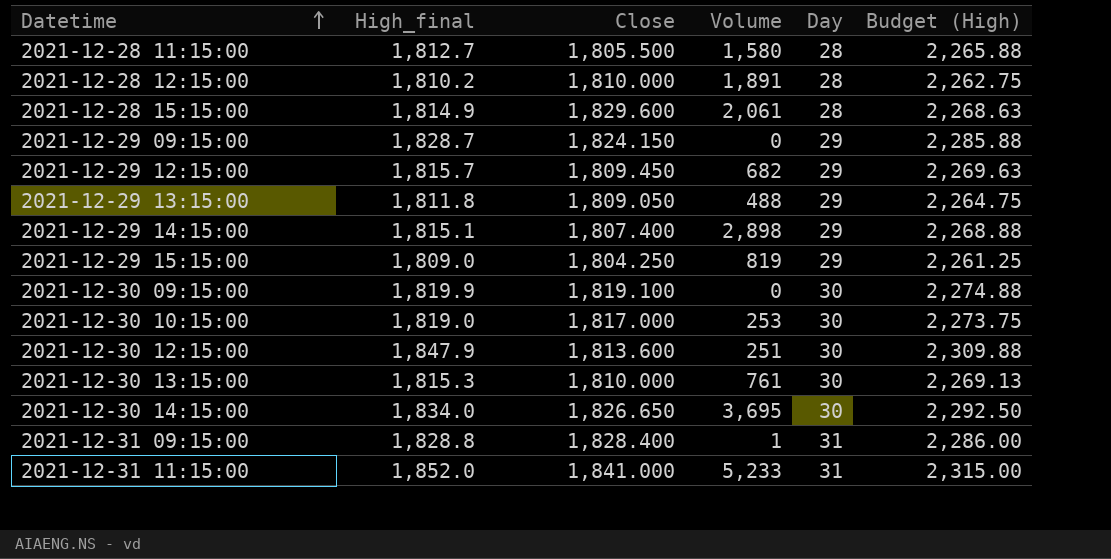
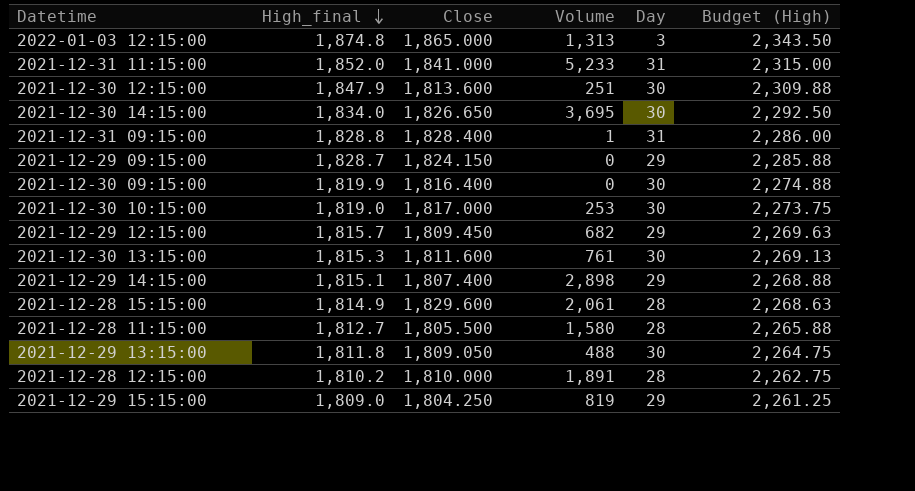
row order: Datetime ascending -> High_final descending
row 2022-01-03 12:15:00: none -> 1,874.8 | 1,865.000 | 1,313 | 3 | 2,343.50
2021-12-30 09:15:00 | Close: 1,819.100 -> 1,816.400
2021-12-30 13:15:00 | Close: 1,810.000 -> 1,811.600
2021-12-29 13:15:00 | Day: 29 -> 30

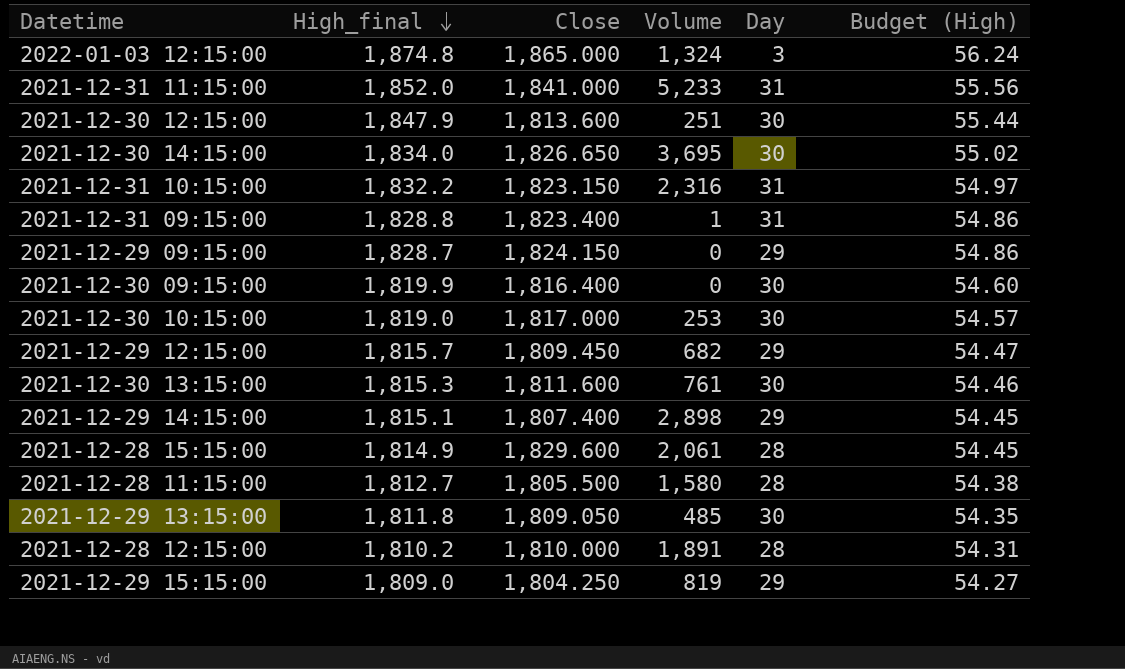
column Budget (High) | formula: [High_final] * 1.25 -> [High_final] * 0.03
2022-01-03 12:15:00 | Volume: 1,313 -> 1,324
row 2021-12-31 10:15:00: none -> 1,832.2 | 1,823.150 | 2,316 | 31 | 54.97
2021-12-31 09:15:00 | Close: 1,828.400 -> 1,823.400
2021-12-29 13:15:00 | Volume: 488 -> 485

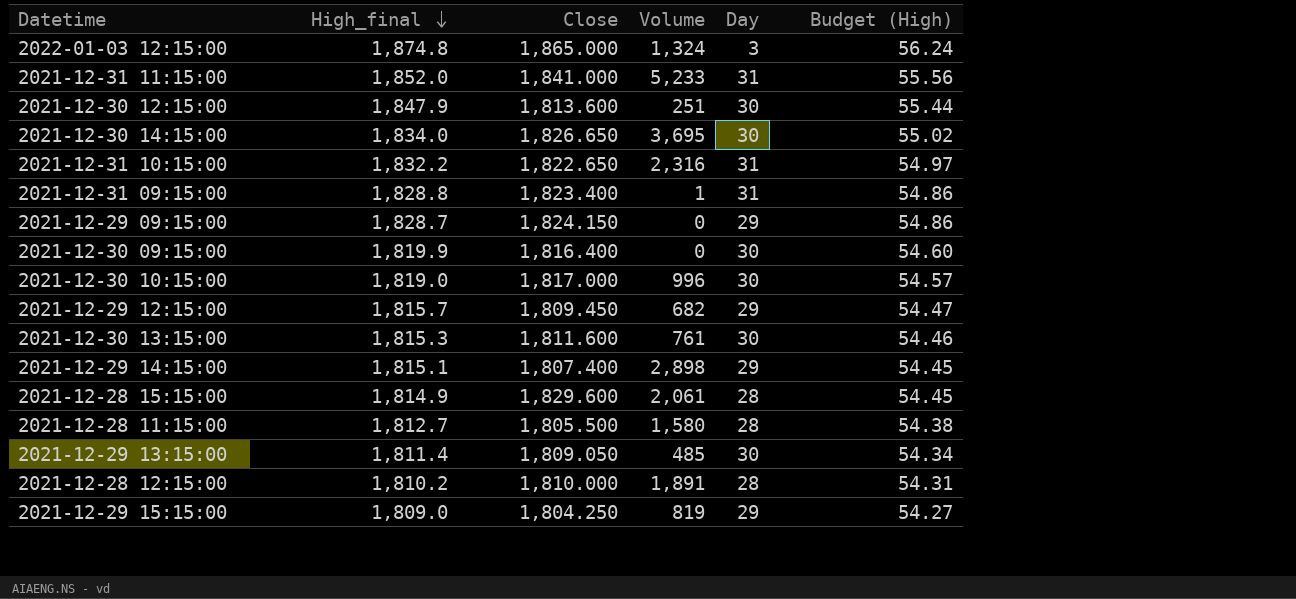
2021-12-31 10:15:00 | Close: 1,823.150 -> 1,822.650
2021-12-30 10:15:00 | Volume: 253 -> 996
2021-12-29 13:15:00 | High_final: 1,811.8 -> 1,811.4
2021-12-29 13:15:00 | Budget (High): 54.35 -> 54.34

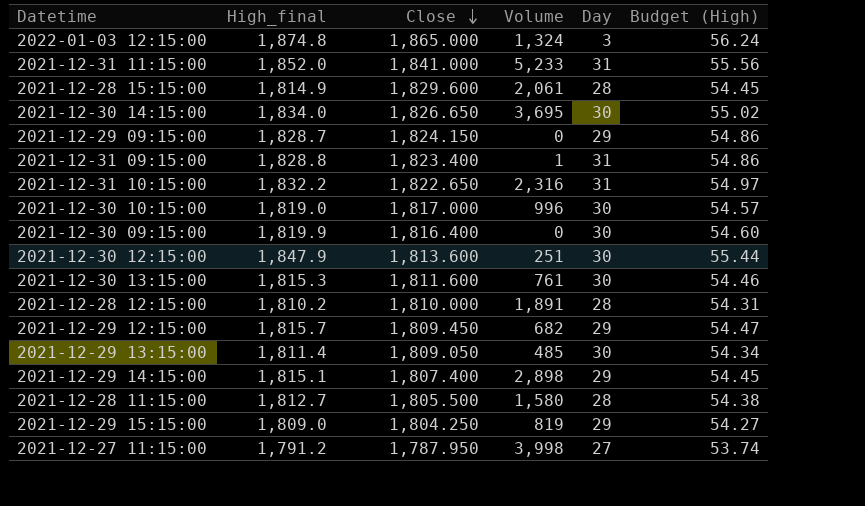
row order: High_final descending -> Close descending
row 2021-12-27 11:15:00: none -> 1,791.2 | 1,787.950 | 3,998 | 27 | 53.74

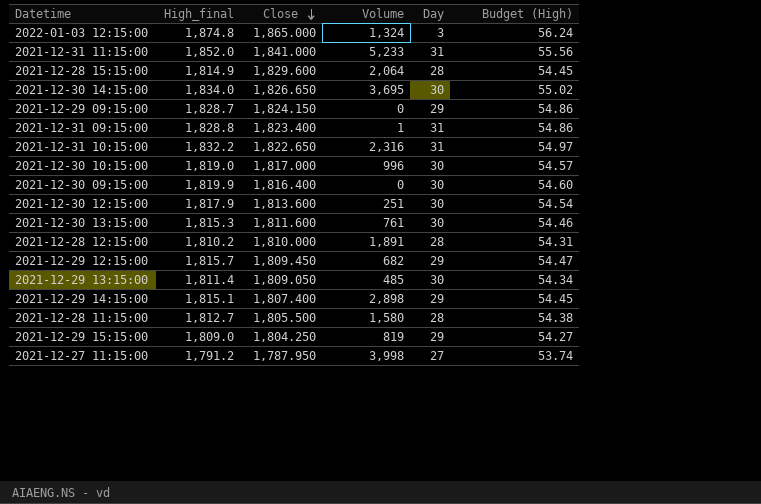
2021-12-28 15:15:00 | Volume: 2,061 -> 2,064
2021-12-30 12:15:00 | High_final: 1,847.9 -> 1,817.9
2021-12-30 12:15:00 | Budget (High): 55.44 -> 54.54

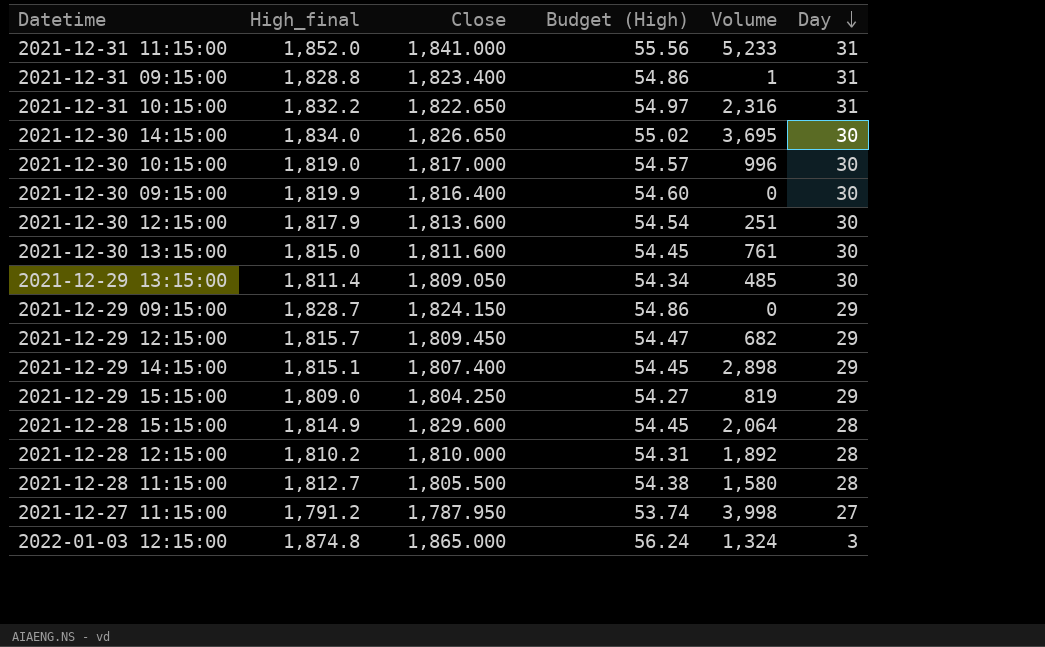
row order: Close descending -> Day descending
column Budget (High) | position: 6 -> 4
2021-12-30 13:15:00 | High_final: 1,815.3 -> 1,815.0
2021-12-30 13:15:00 | Budget (High): 54.46 -> 54.45
2021-12-28 12:15:00 | Volume: 1,891 -> 1,892

